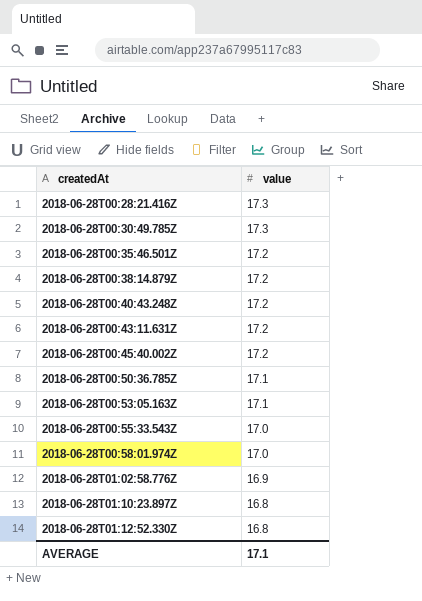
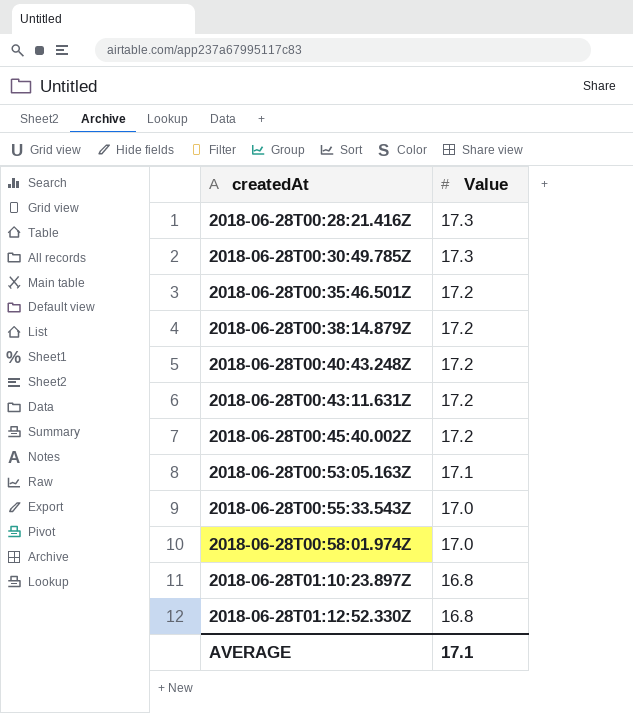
column name: value -> Value
row 2018-06-28T00:50:36.785Z: 17.1 -> none
row 2018-06-28T01:02:58.776Z: 16.9 -> none

